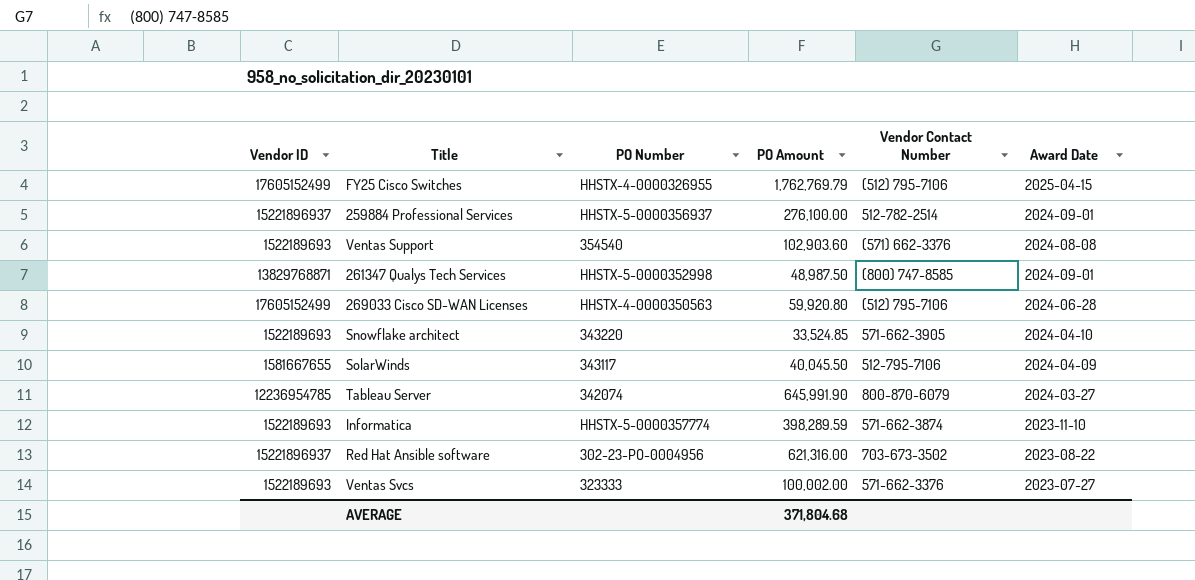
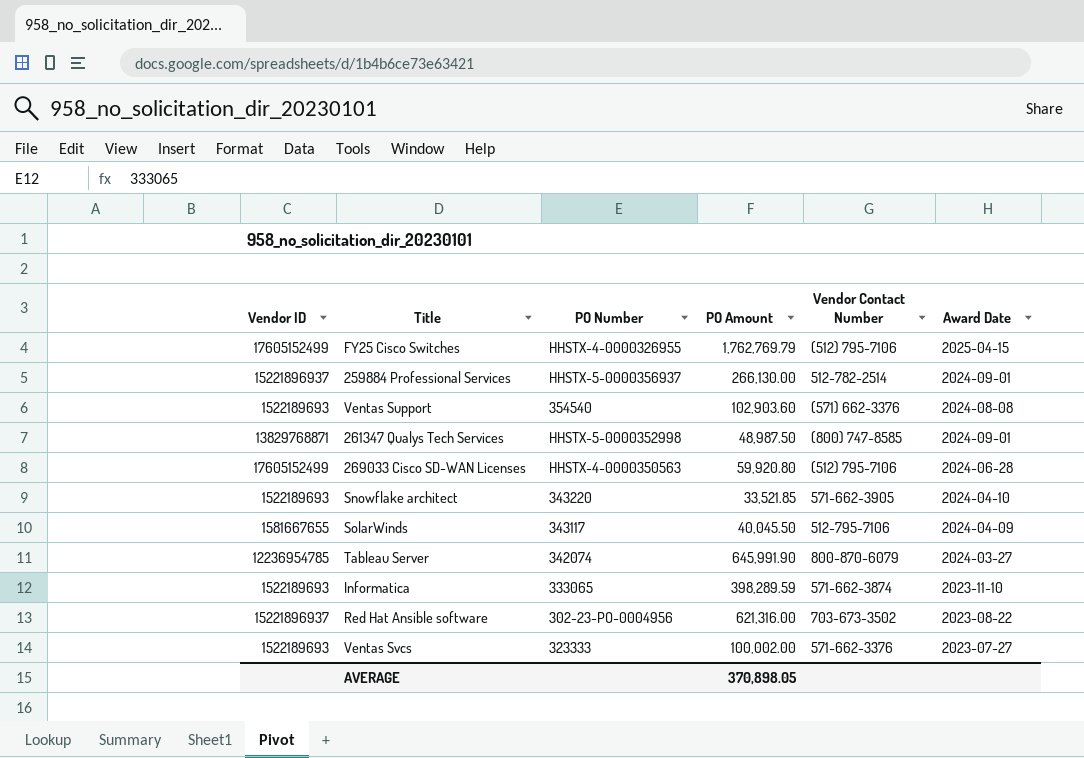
259884 Professional Services | PO Amount: 276,100.00 -> 266,130.00
Snowflake architect | PO Amount: 33,524.85 -> 33,521.85
Informatica | PO Number: HHSTX-5-0000357774 -> 333065
AVERAGE | PO Amount: 371,804.68 -> 370,898.05

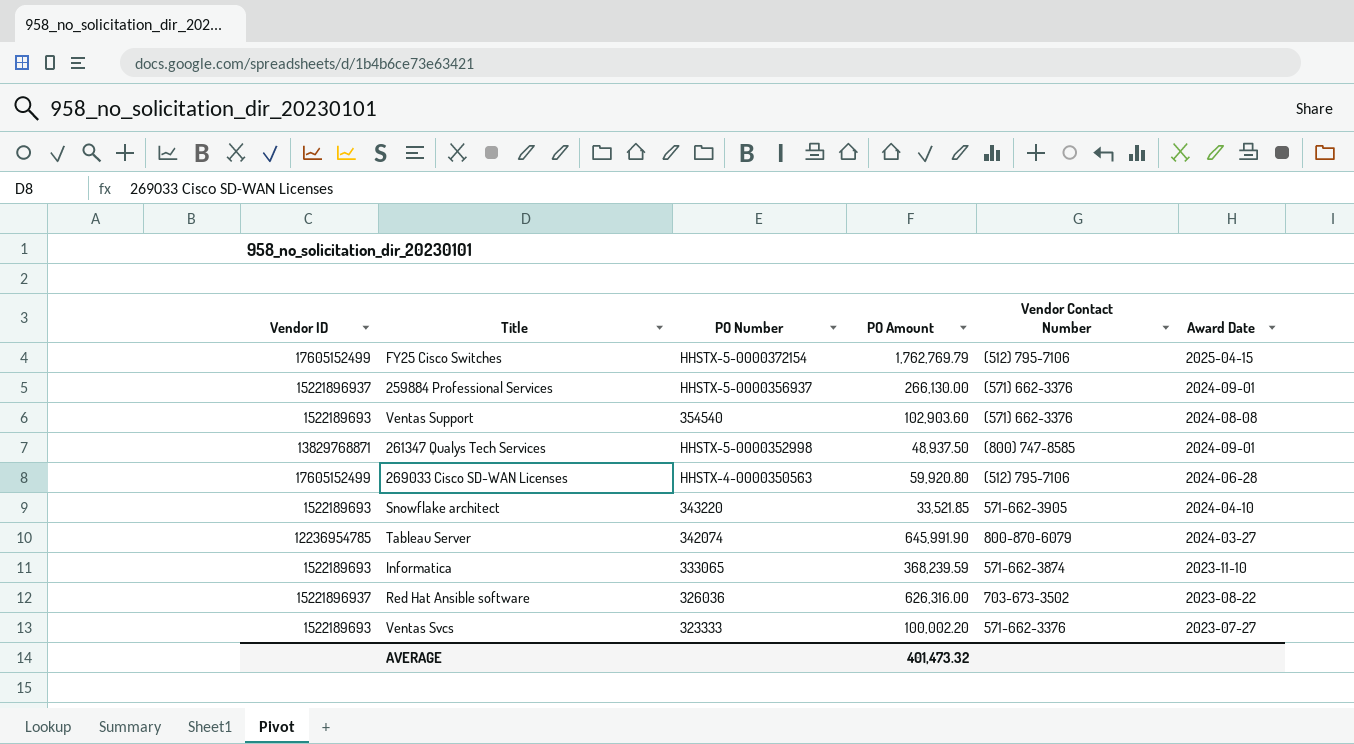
row SolarWinds: 1581667655 | 343117 | 40,045.50 | 512-795-7106 | 2024-04-09 -> none
FY25 Cisco Switches | PO Number: HHSTX-4-0000326955 -> HHSTX-5-0000372154
259884 Professional Services | Vendor Contact Number: 512-782-2514 -> (571) 662-3376
261347 Qualys Tech Services | PO Amount: 48,987.50 -> 48,937.50
Informatica | PO Amount: 398,289.59 -> 368,239.59
Red Hat Ansible software | PO Number: 302-23-PO-0004956 -> 326036
Red Hat Ansible software | PO Amount: 621,316.00 -> 626,316.00
Ventas Svcs | PO Amount: 100,002.00 -> 100,002.20
AVERAGE | PO Amount: 370,898.05 -> 401,473.32

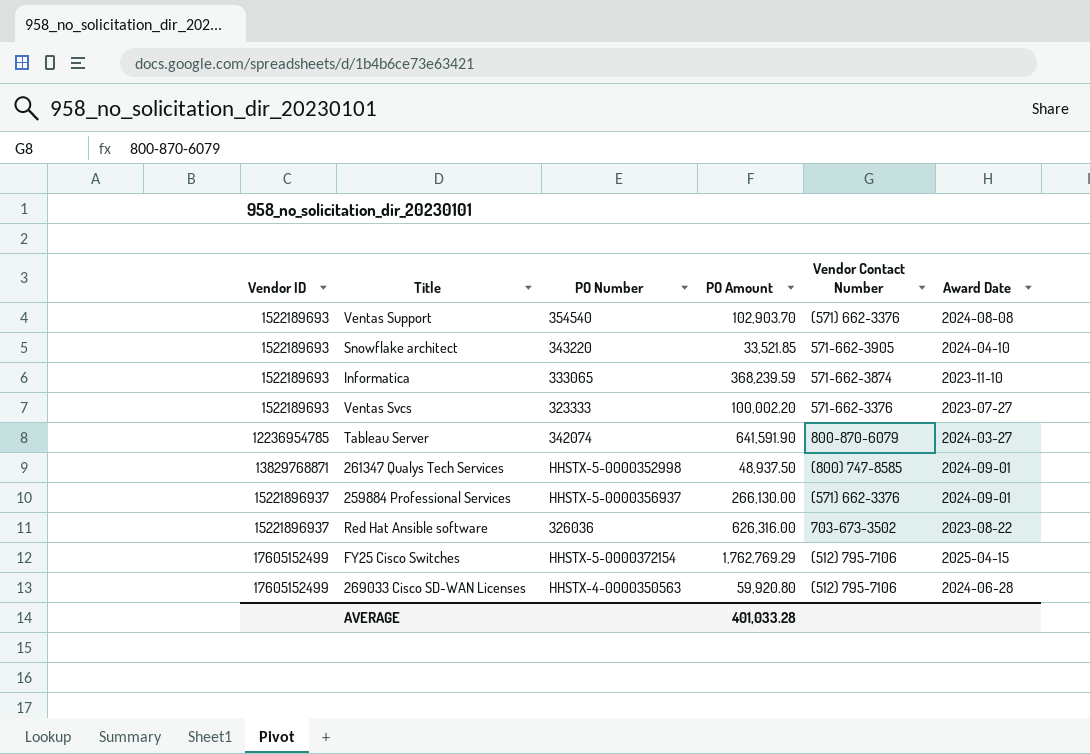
row order: none -> Vendor ID ascending
Ventas Support | PO Amount: 102,903.60 -> 102,903.70
Tableau Server | PO Amount: 645,991.90 -> 641,591.90
FY25 Cisco Switches | PO Amount: 1,762,769.79 -> 1,762,769.29
AVERAGE | PO Amount: 401,473.32 -> 401,033.28

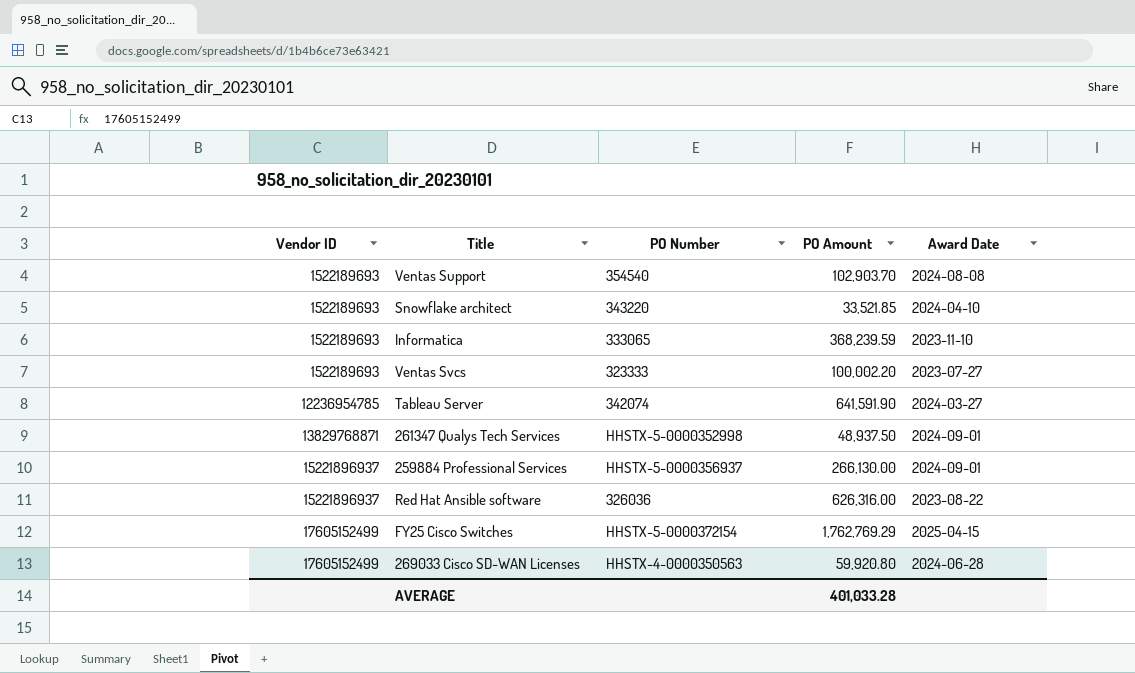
column Vendor Contact Number | position: 5 -> none

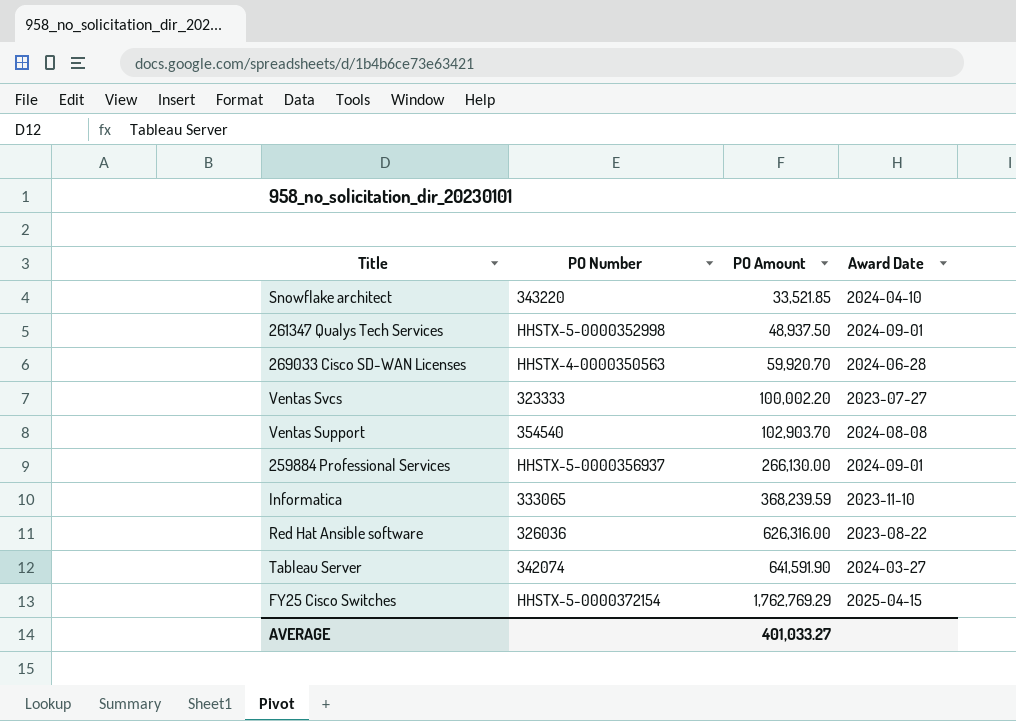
row order: Vendor ID ascending -> PO Amount ascending
column Vendor ID | position: 1 -> none
269033 Cisco SD-WAN Licenses | PO Amount: 59,920.80 -> 59,920.70
AVERAGE | PO Amount: 401,033.28 -> 401,033.27

